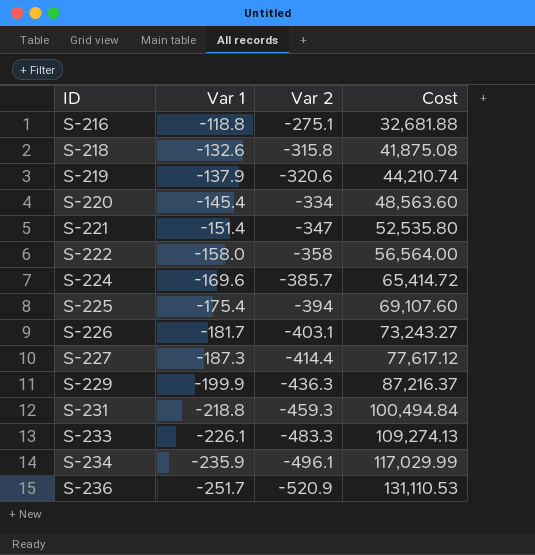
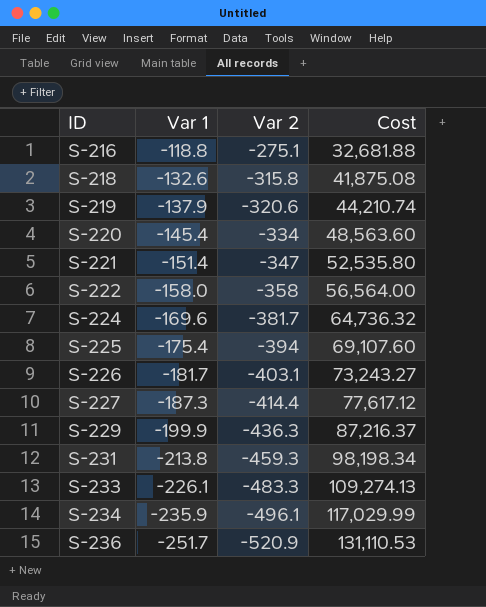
S-224 | Var 2: -385.7 -> -381.7
S-224 | Cost: 65,414.72 -> 64,736.32
S-231 | Var 1: -218.8 -> -213.8
S-231 | Cost: 100,494.84 -> 98,198.34

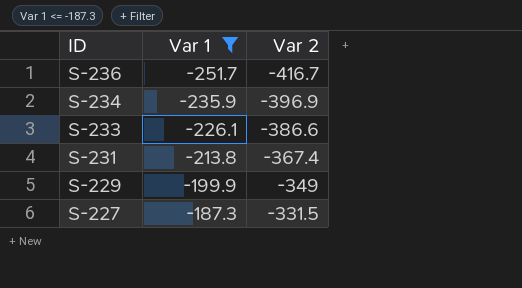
filter: none -> Var 1 <= -187.3
row order: ID ascending -> ID descending
column Cost | formula: [Var 1] * [Var 2] -> none
S-236 | Var 2: -520.9 -> -416.7
S-234 | Var 2: -496.1 -> -396.9
S-233 | Var 2: -483.3 -> -386.6
S-231 | Var 2: -459.3 -> -367.4
S-229 | Var 2: -436.3 -> -349
S-227 | Var 2: -414.4 -> -331.5

